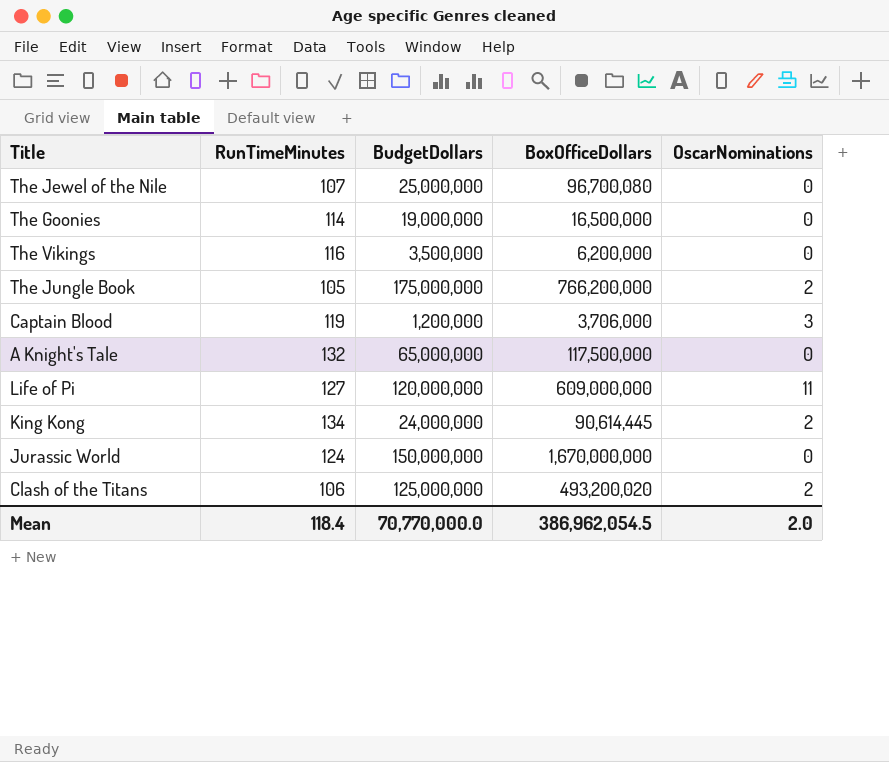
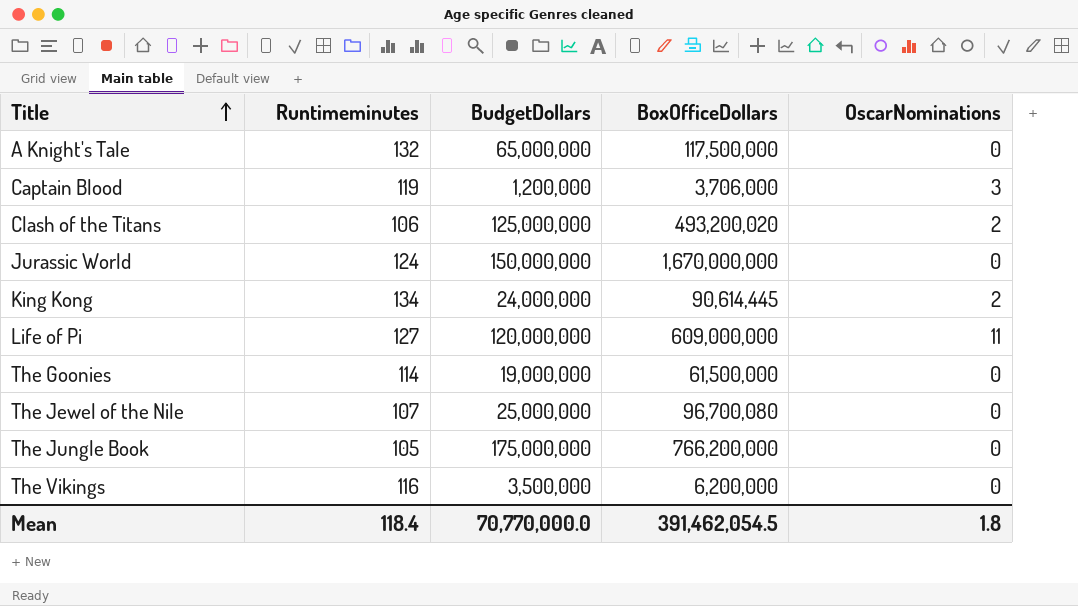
row order: none -> Title ascending
column name: RunTimeMinutes -> Runtimeminutes
The Goonies | BoxOfficeDollars: 16,500,000 -> 61,500,000
The Jungle Book | OscarNominations: 2 -> 0
Mean | BoxOfficeDollars: 386,962,054.5 -> 391,462,054.5
Mean | OscarNominations: 2.0 -> 1.8

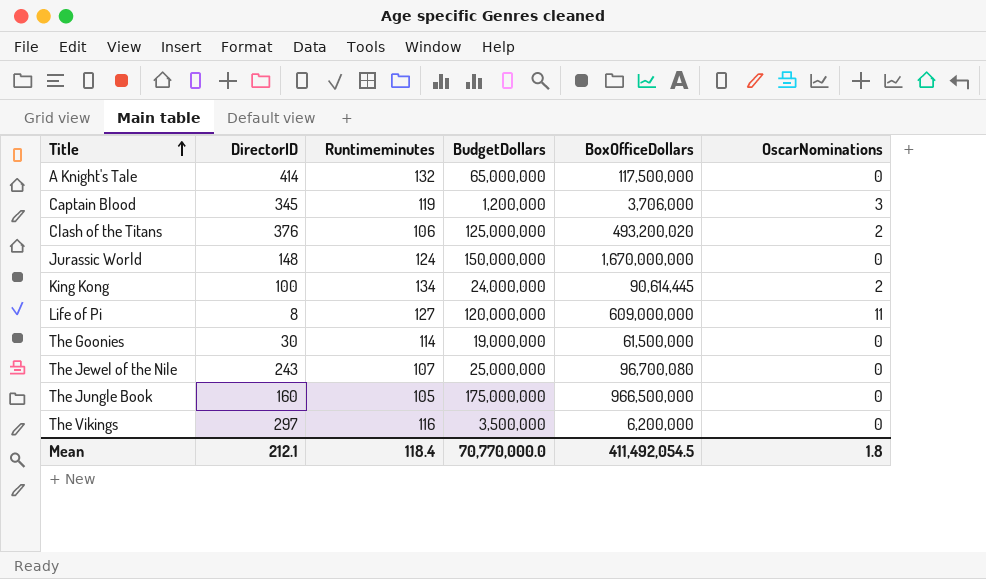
column DirectorID | position: none -> 2
The Jungle Book | BoxOfficeDollars: 766,200,000 -> 966,500,000
Mean | BoxOfficeDollars: 391,462,054.5 -> 411,492,054.5

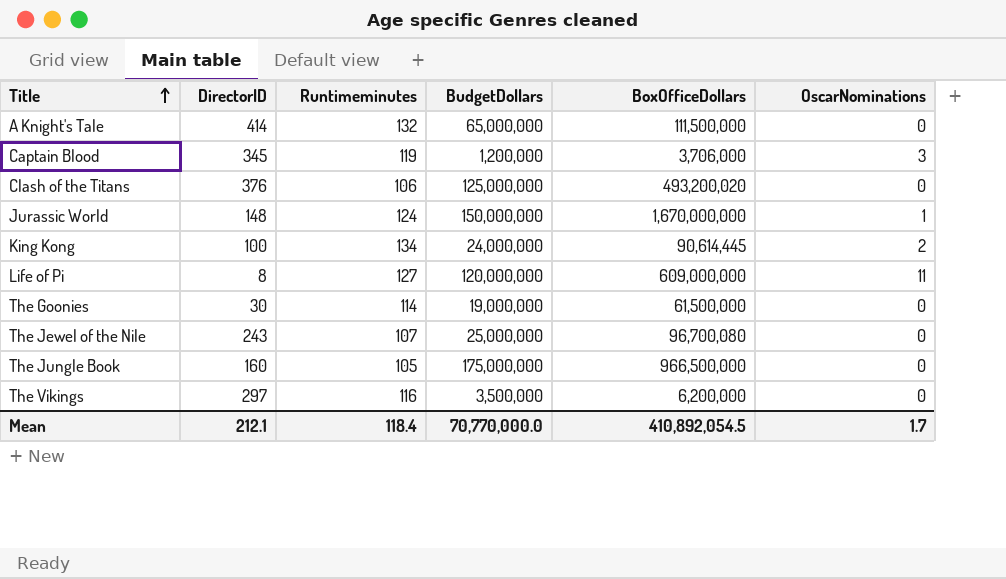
A Knight's Tale | BoxOfficeDollars: 117,500,000 -> 111,500,000
Clash of the Titans | OscarNominations: 2 -> 0
Jurassic World | OscarNominations: 0 -> 1
Mean | BoxOfficeDollars: 411,492,054.5 -> 410,892,054.5
Mean | OscarNominations: 1.8 -> 1.7

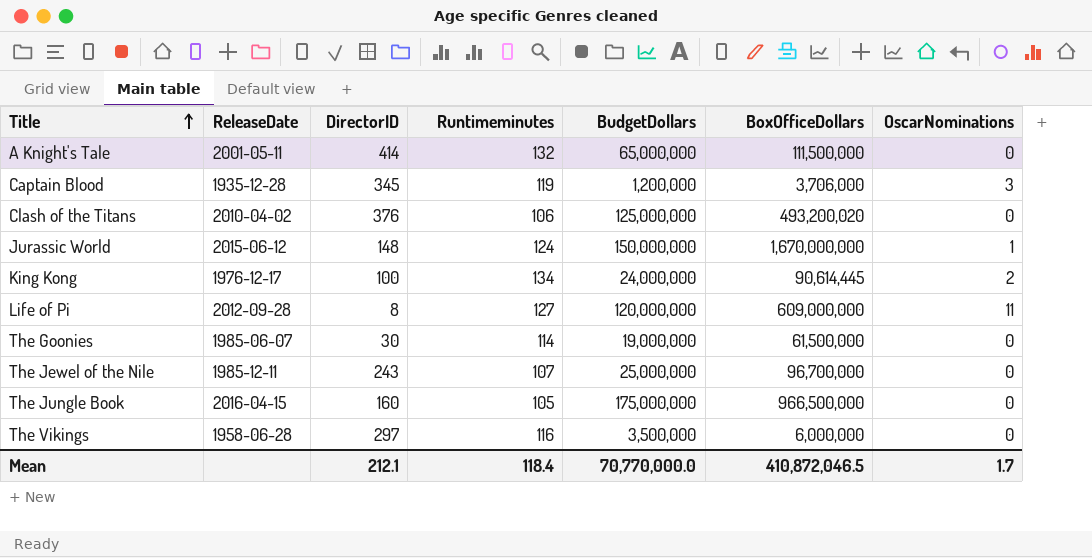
column ReleaseDate | position: none -> 2
The Jewel of the Nile | BoxOfficeDollars: 96,700,080 -> 96,700,000
The Vikings | BoxOfficeDollars: 6,200,000 -> 6,000,000
Mean | BoxOfficeDollars: 410,892,054.5 -> 410,872,046.5

